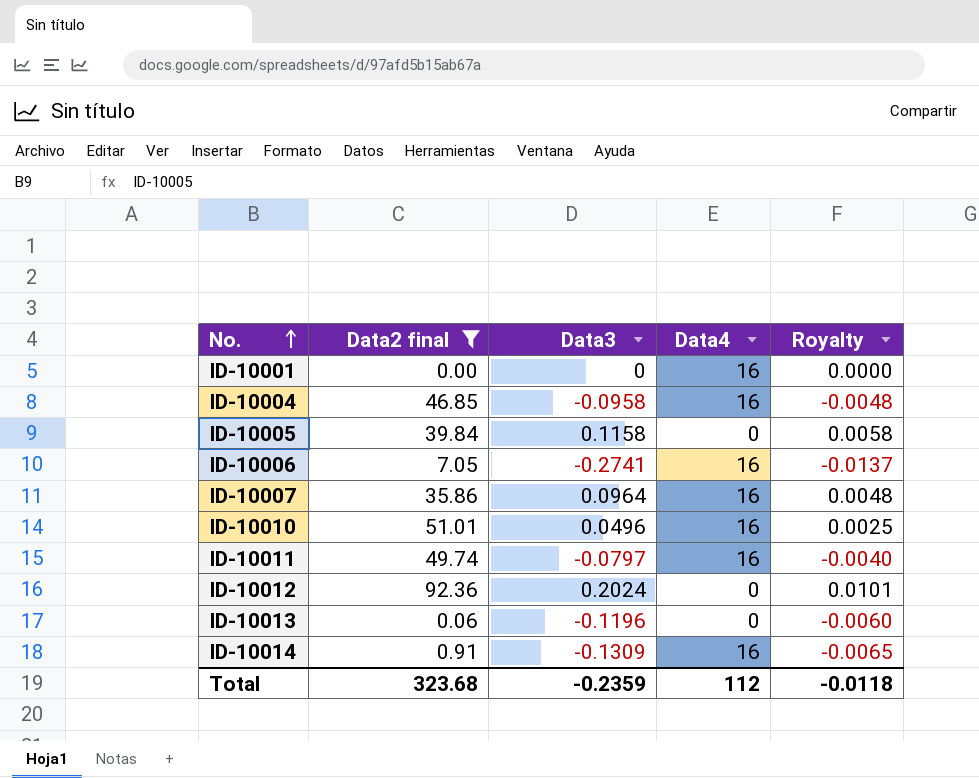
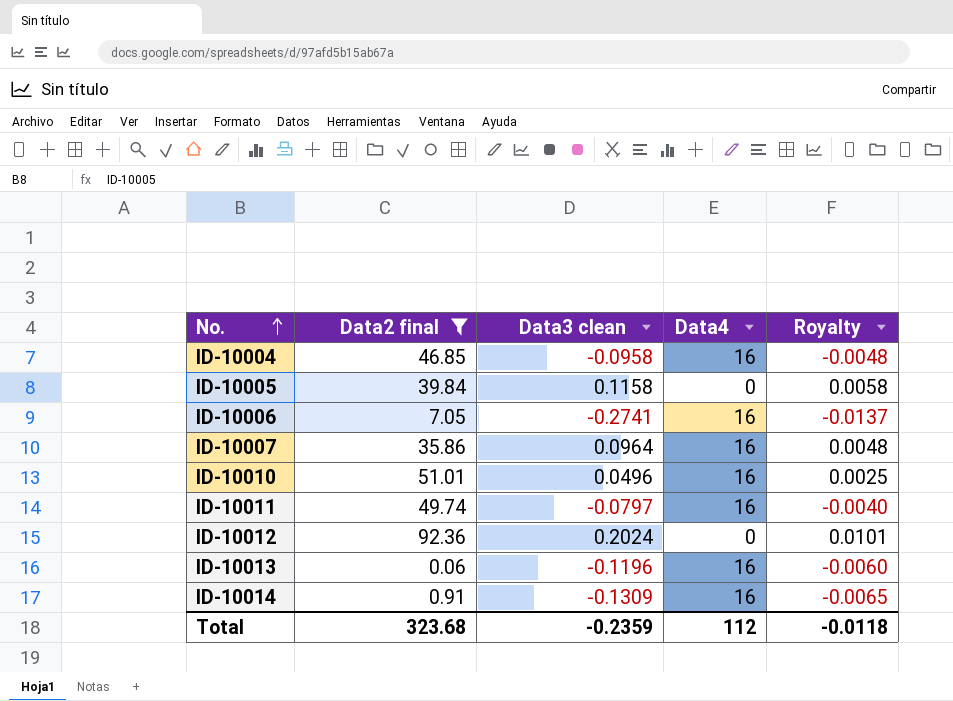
column name: Data3 -> Data3 clean
row ID-10001: 0.00 | 0 | 16 | 0.0000 -> none
ID-10013 | Data4: 0 -> 16

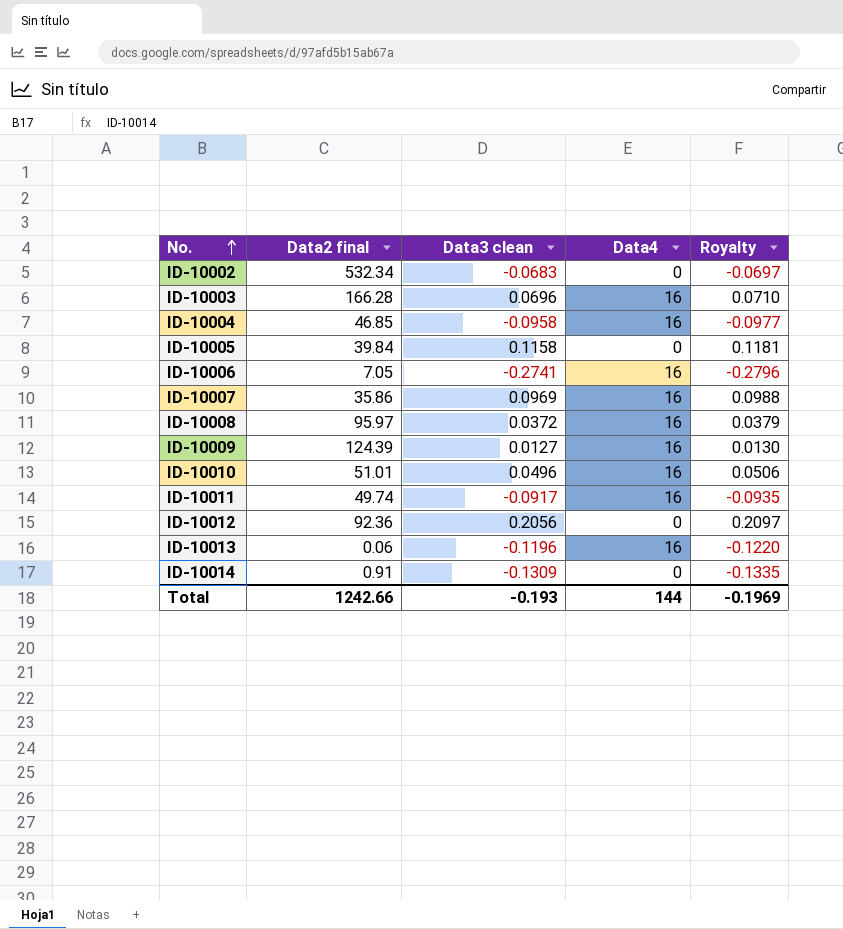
filter: Data2 final <= 92.36 -> none
column Royalty | formula: [Data3 clean] * 0.05 -> [Data3 clean] * 1.02
ID-10007 | Data3 clean: 0.0964 -> 0.0969
ID-10011 | Data3 clean: -0.0797 -> -0.0917
ID-10012 | Data3 clean: 0.2024 -> 0.2056
ID-10014 | Data4: 16 -> 0
Total | Data2 final: 323.68 -> 1242.66
Total | Data3 clean: -0.2359 -> -0.193
Total | Data4: 112 -> 144
Total | Royalty: -0.0118 -> -0.1969

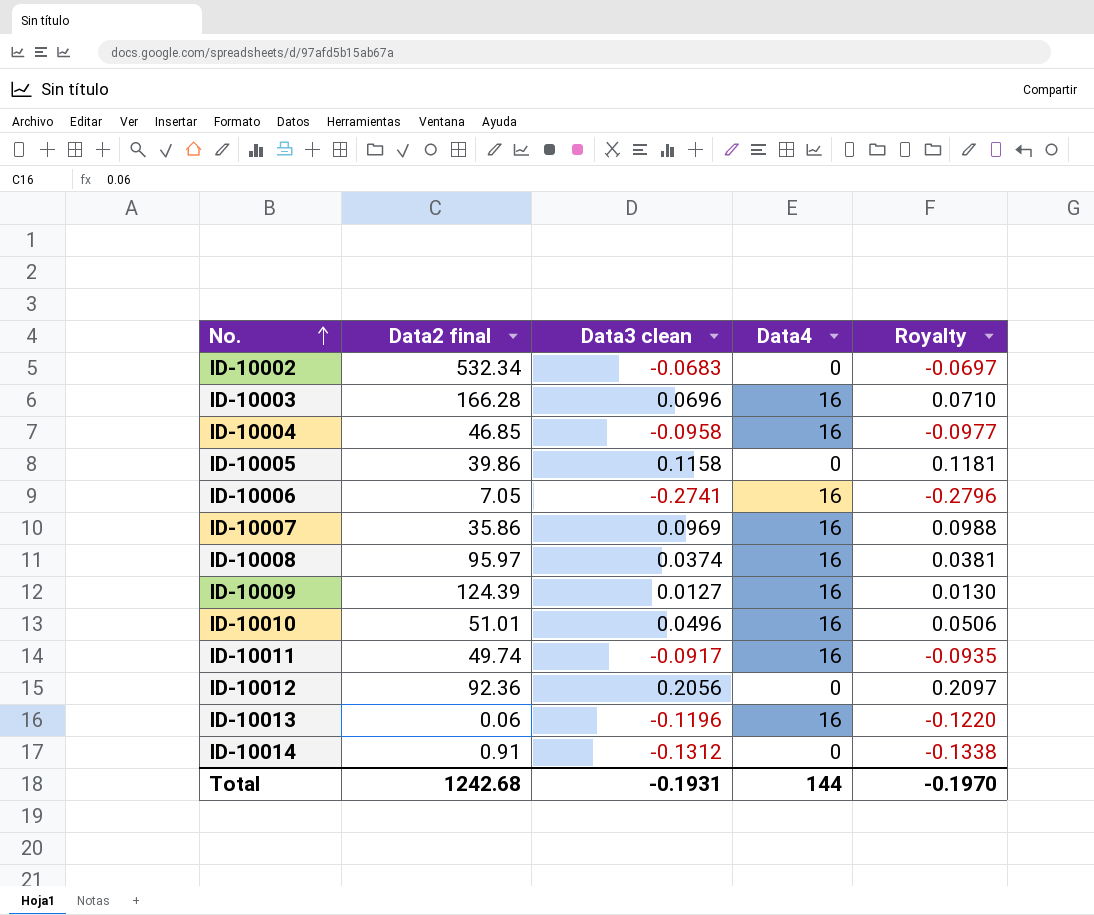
ID-10005 | Data2 final: 39.84 -> 39.86
ID-10008 | Data3 clean: 0.0372 -> 0.0374
ID-10008 | Royalty: 0.0379 -> 0.0381
ID-10014 | Data3 clean: -0.1309 -> -0.1312
ID-10014 | Royalty: -0.1335 -> -0.1338
Total | Data2 final: 1242.66 -> 1242.68
Total | Data3 clean: -0.193 -> -0.1931
Total | Royalty: -0.1969 -> -0.1970

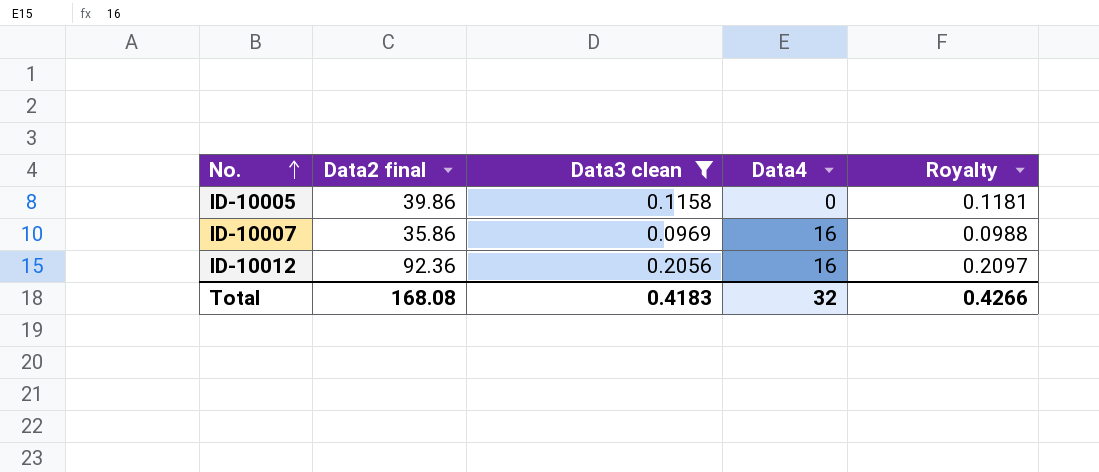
filter: none -> Data3 clean >= 0.0969
ID-10012 | Data4: 0 -> 16
Total | Data2 final: 1242.68 -> 168.08
Total | Data3 clean: -0.1931 -> 0.4183
Total | Data4: 144 -> 32
Total | Royalty: -0.1970 -> 0.4266

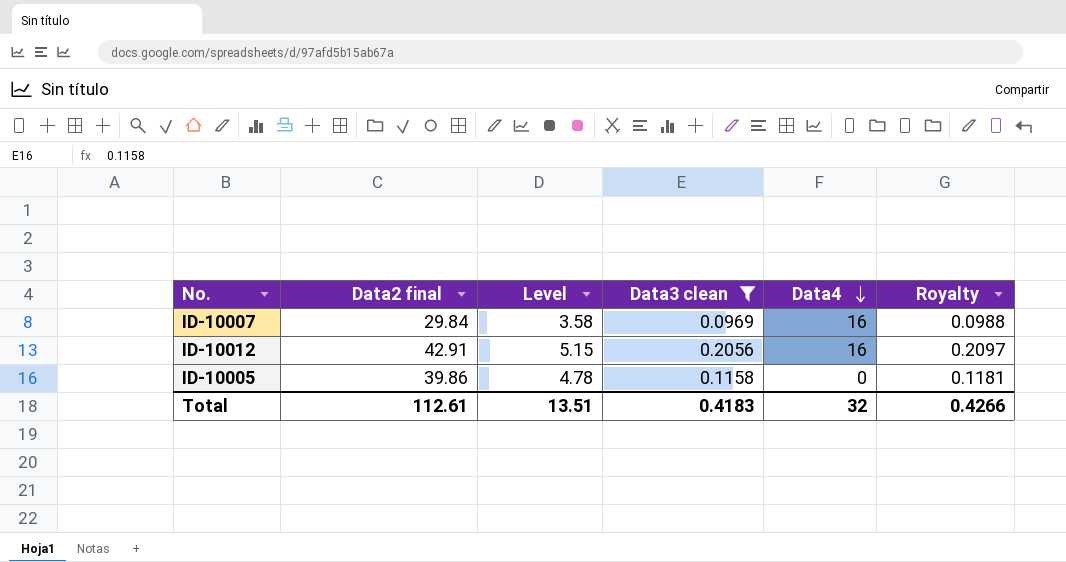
row order: No. ascending -> Data4 descending
column Level | formula: none -> [Data2 final] * 0.12
ID-10007 | Data2 final: 35.86 -> 29.84
ID-10012 | Data2 final: 92.36 -> 42.91
Total | Data2 final: 168.08 -> 112.61

